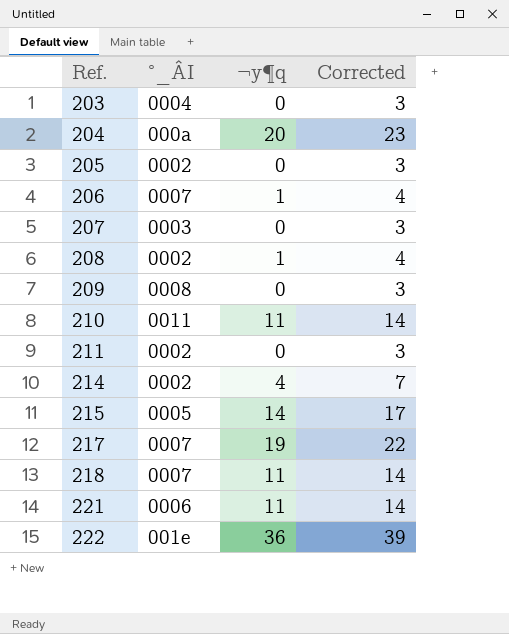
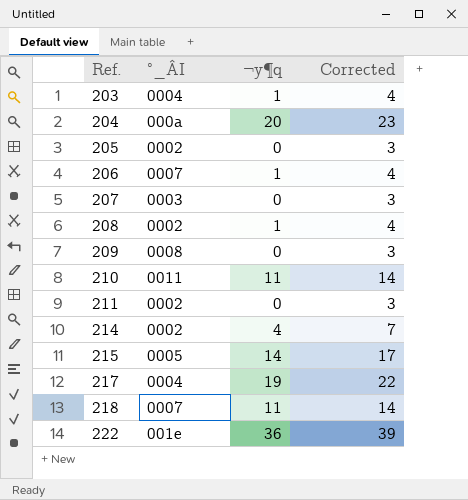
row 221: 0006 | 11 | 14 -> none
203 | ¬y¶q: 0 -> 1
203 | Corrected: 3 -> 4
217 | °_ÂI: 0007 -> 0004

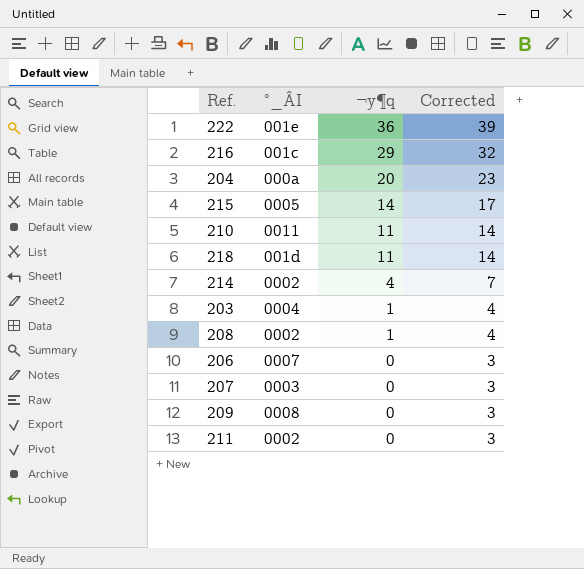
row order: Ref. ascending -> ¬y¶q descending
row 205: 0002 | 0 | 3 -> none
row 217: 0004 | 19 | 22 -> none
row 216: none -> 001c | 29 | 32
218 | °_ÂI: 0007 -> 001d
206 | ¬y¶q: 1 -> 0
206 | Corrected: 4 -> 3

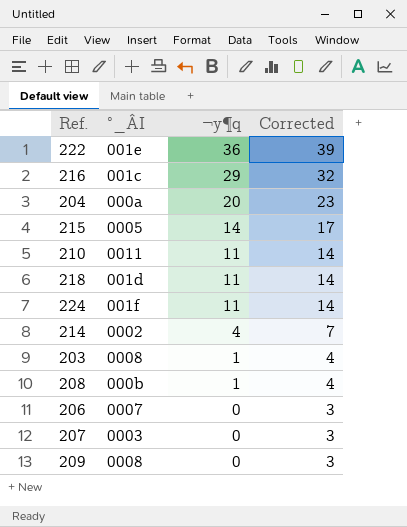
row 211: 0002 | 0 | 3 -> none
row 224: none -> 001f | 11 | 14
203 | °_ÂI: 0004 -> 0008
208 | °_ÂI: 0002 -> 000b

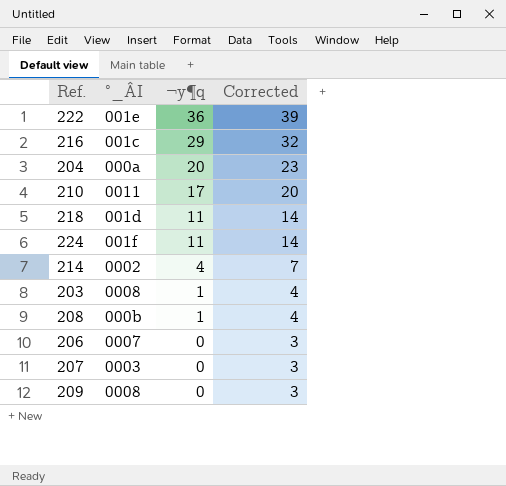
row 215: 0005 | 14 | 17 -> none
210 | ¬y¶q: 11 -> 17
210 | Corrected: 14 -> 20

